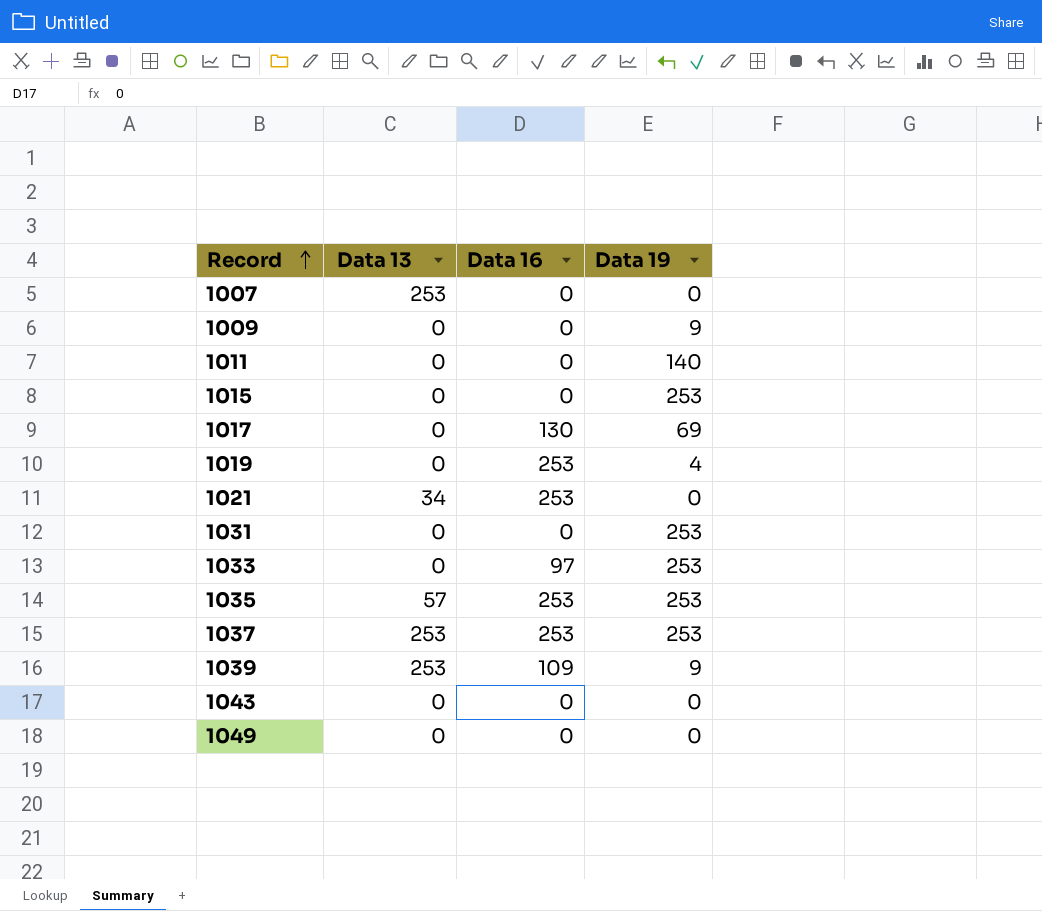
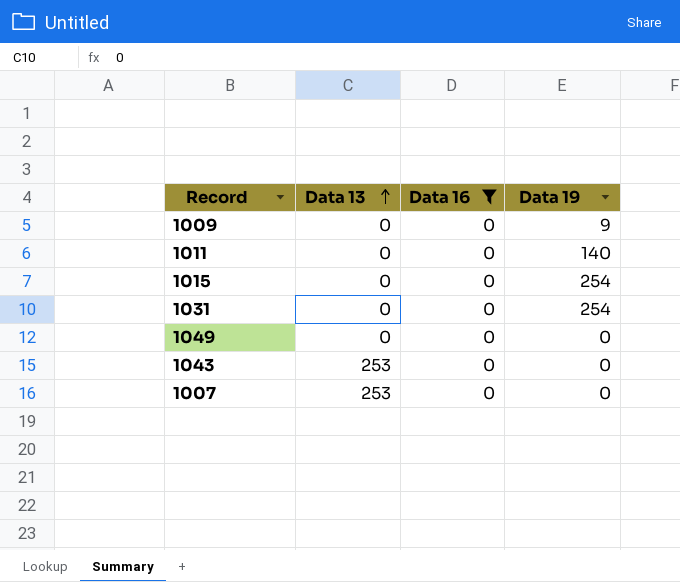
filter: none -> Data 16 = 0
row order: Record ascending -> Data 13 ascending
1015 | Data 19: 253 -> 254
1031 | Data 19: 253 -> 254
1043 | Data 13: 0 -> 253

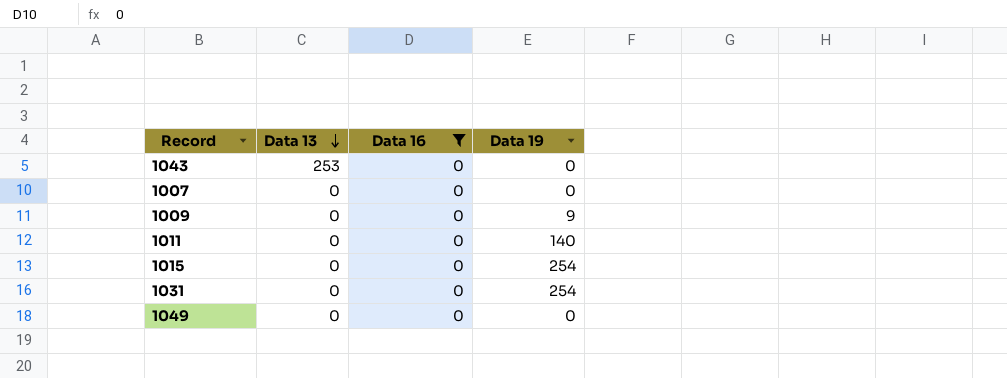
row order: Data 13 ascending -> Data 13 descending
1007 | Data 13: 253 -> 0

